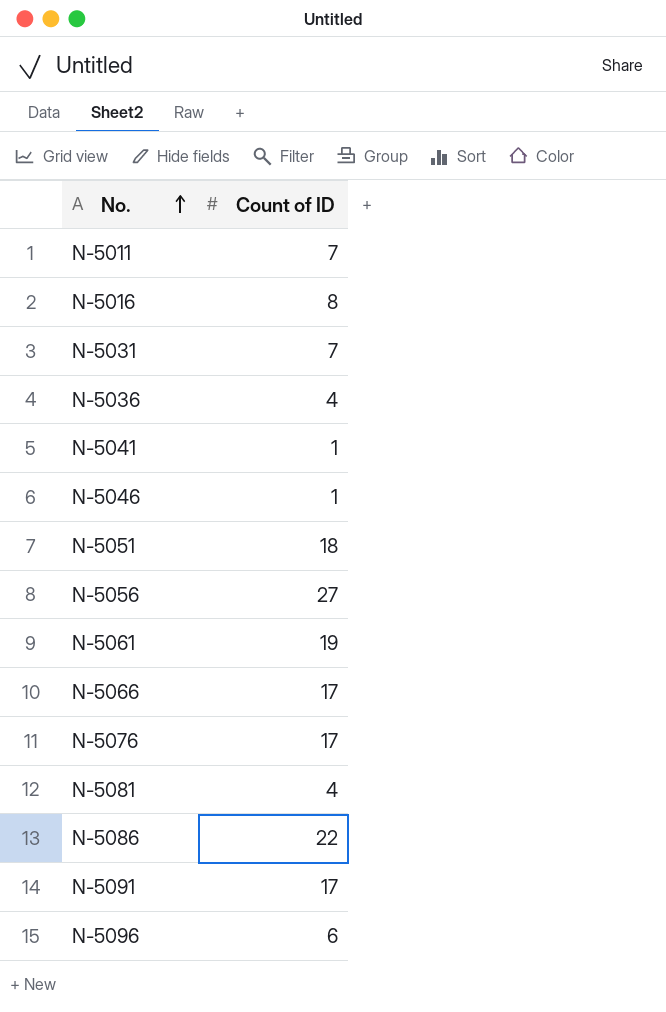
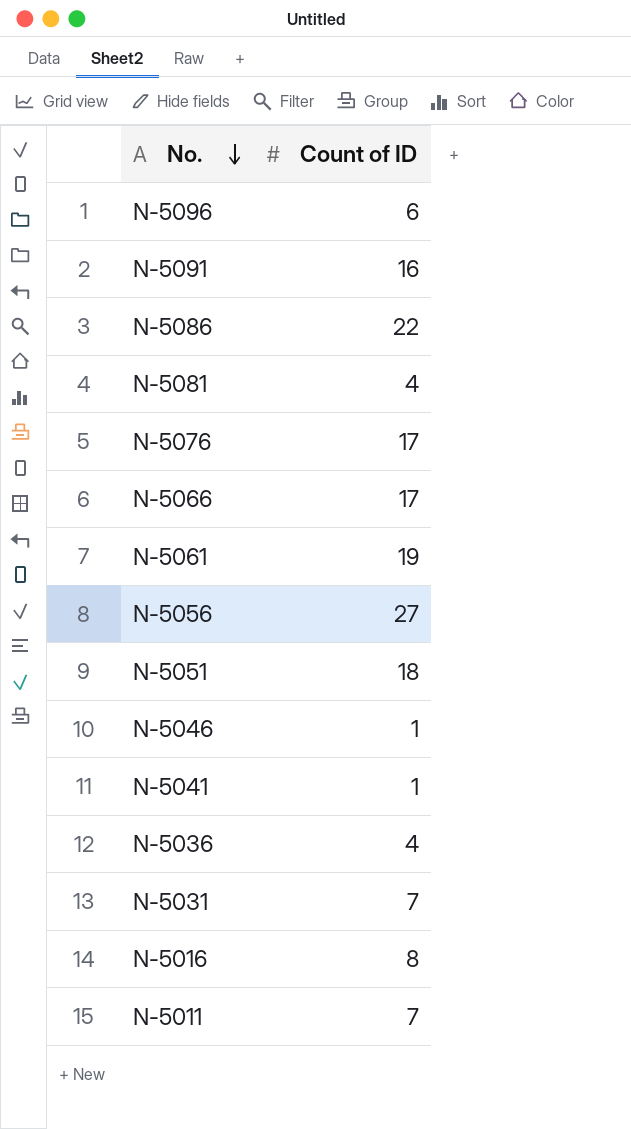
row order: No. ascending -> No. descending
N-5091 | Count of ID: 17 -> 16

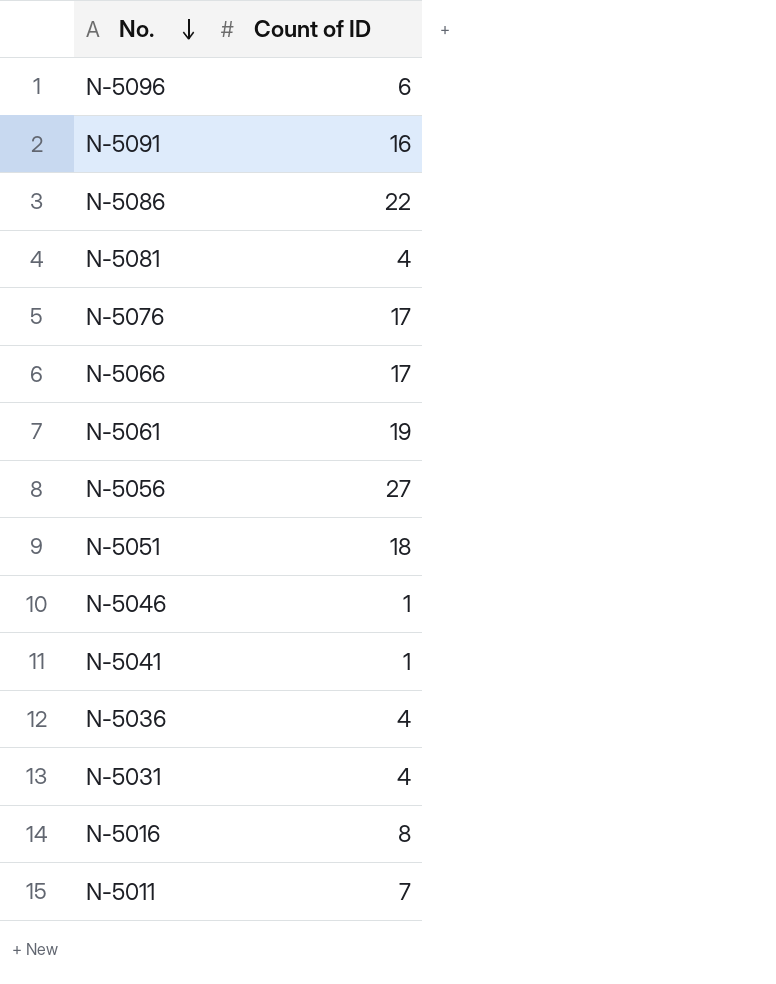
N-5031 | Count of ID: 7 -> 4

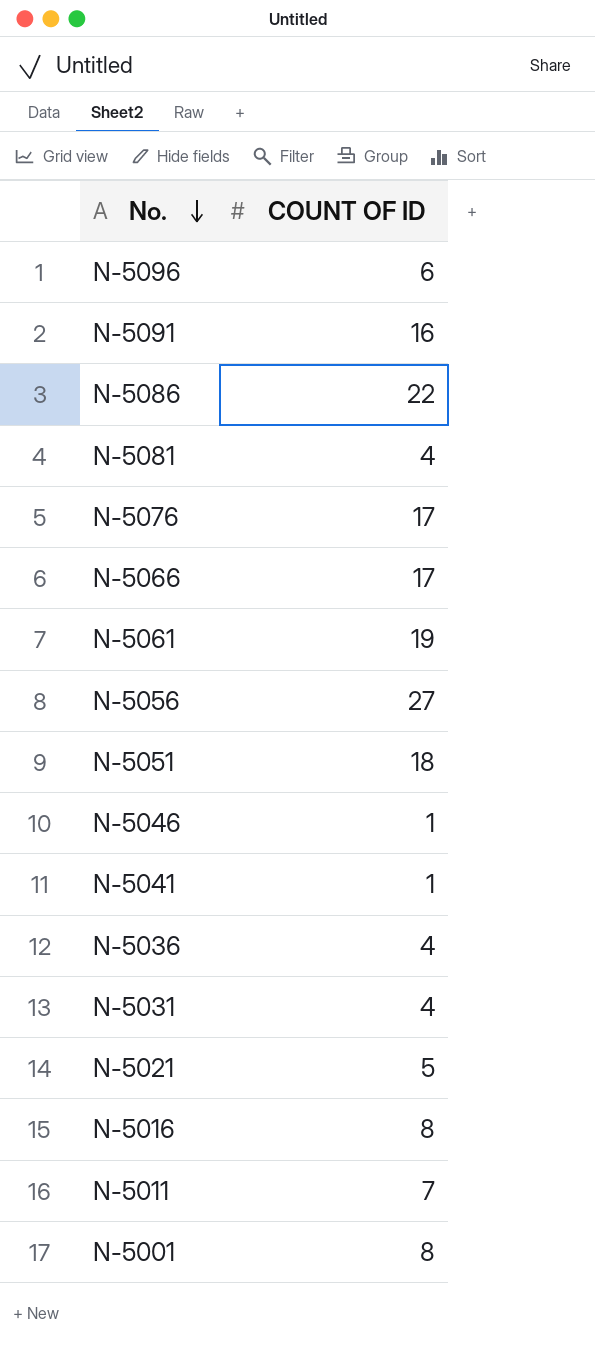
column name: Count of ID -> COUNT OF ID
row N-5021: none -> 5
row N-5001: none -> 8

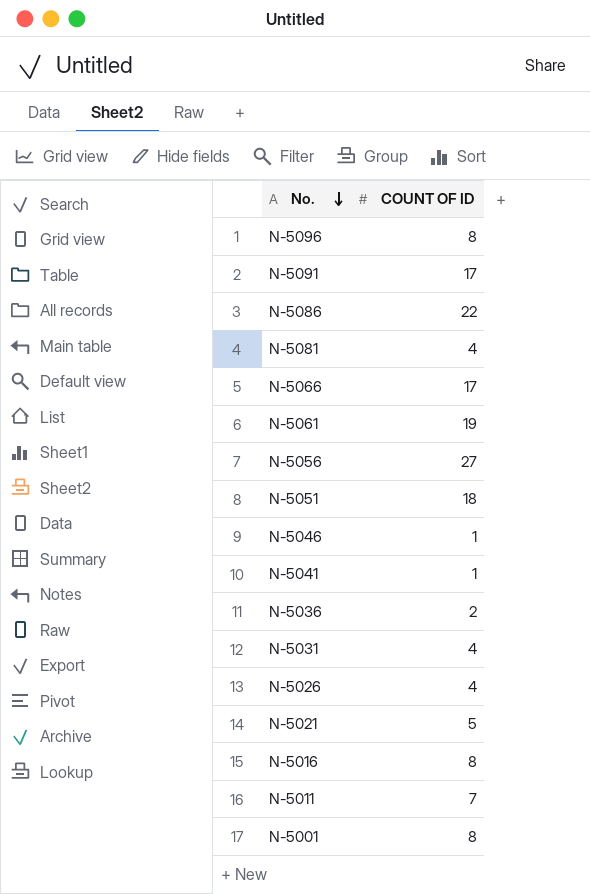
row N-5076: 17 -> none
N-5096 | COUNT OF ID: 6 -> 8
N-5091 | COUNT OF ID: 16 -> 17
N-5036 | COUNT OF ID: 4 -> 2
row N-5026: none -> 4

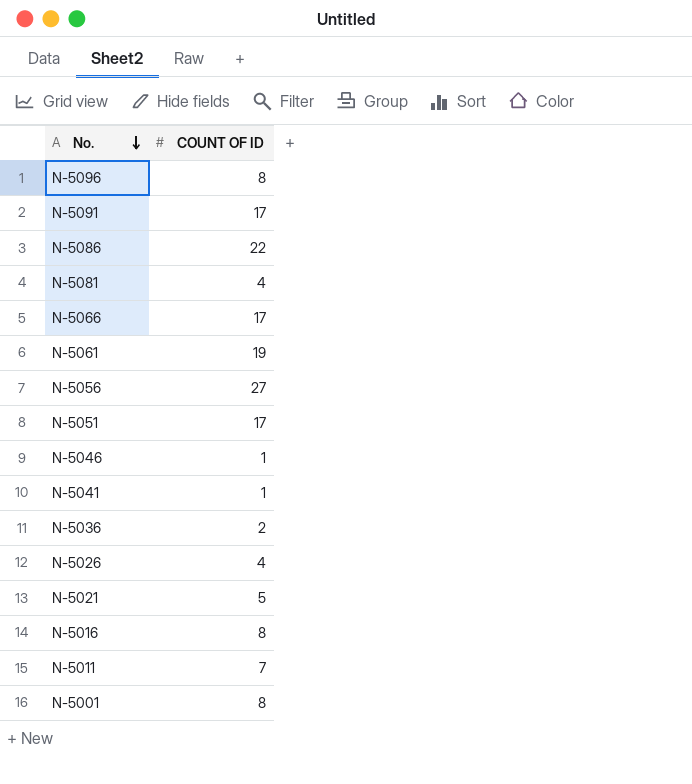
row N-5031: 4 -> none
N-5051 | COUNT OF ID: 18 -> 17

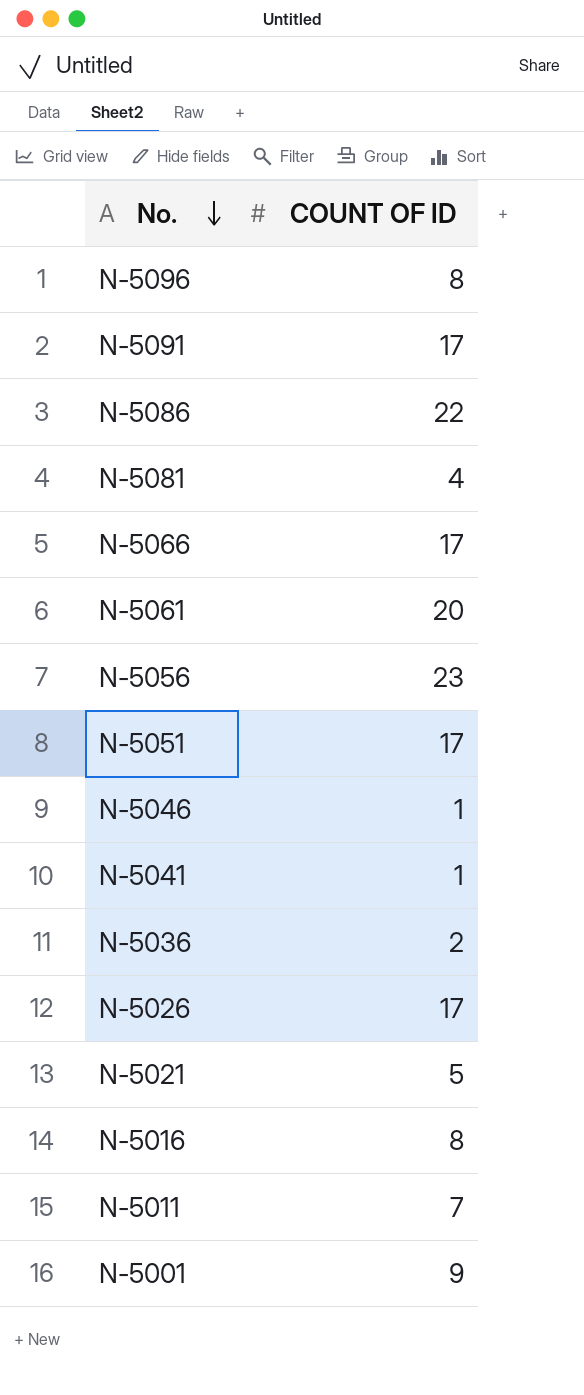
N-5061 | COUNT OF ID: 19 -> 20
N-5056 | COUNT OF ID: 27 -> 23
N-5026 | COUNT OF ID: 4 -> 17
N-5001 | COUNT OF ID: 8 -> 9

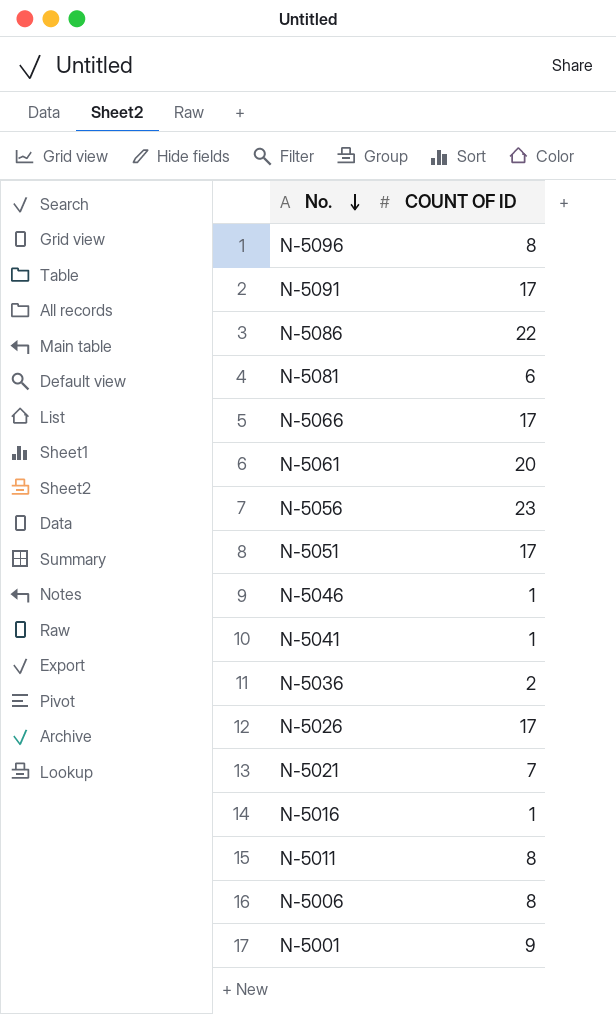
N-5081 | COUNT OF ID: 4 -> 6
N-5021 | COUNT OF ID: 5 -> 7
N-5016 | COUNT OF ID: 8 -> 1
N-5011 | COUNT OF ID: 7 -> 8
row N-5006: none -> 8

